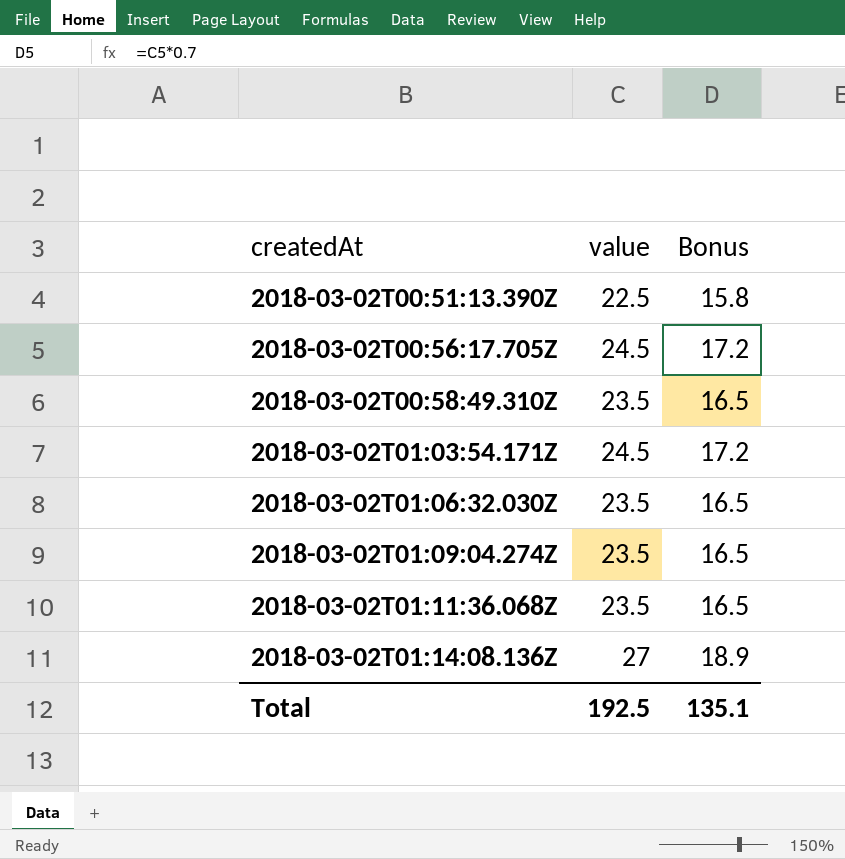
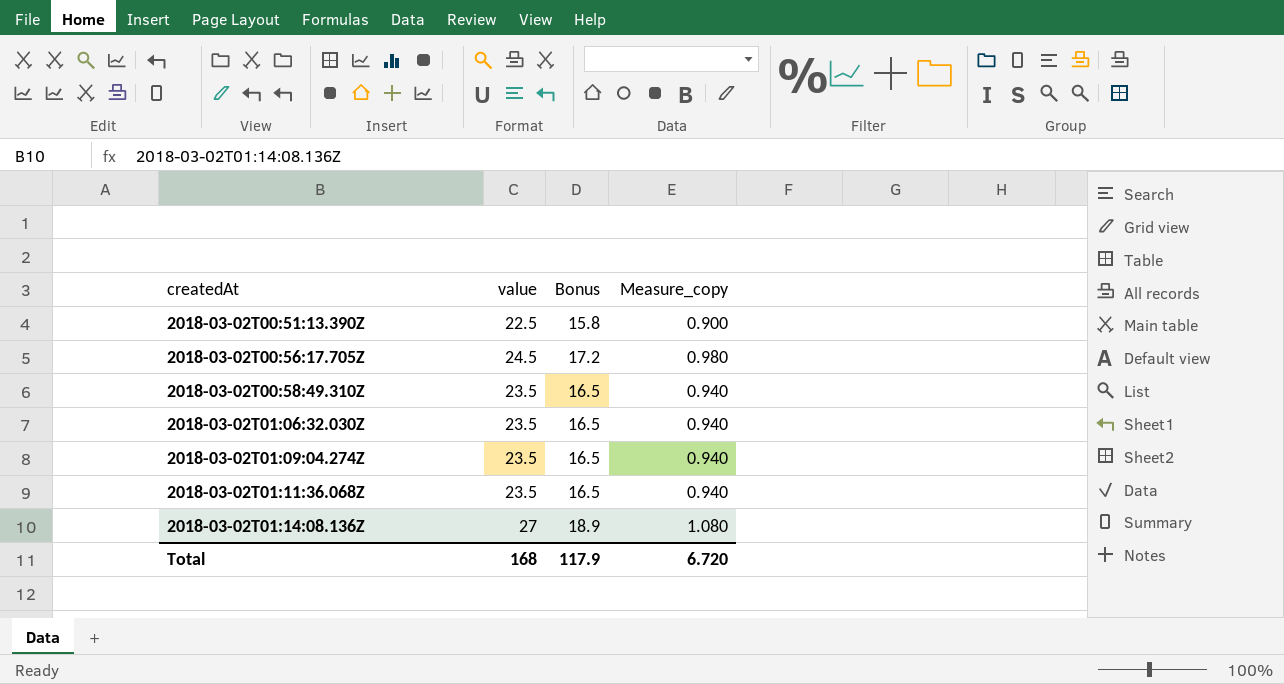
column Measure_copy | formula: none -> [value] * 0.04
row 2018-03-02T01:03:54.171Z: 24.5 | 17.2 -> none
Total | value: 192.5 -> 168
Total | Bonus: 135.1 -> 117.9

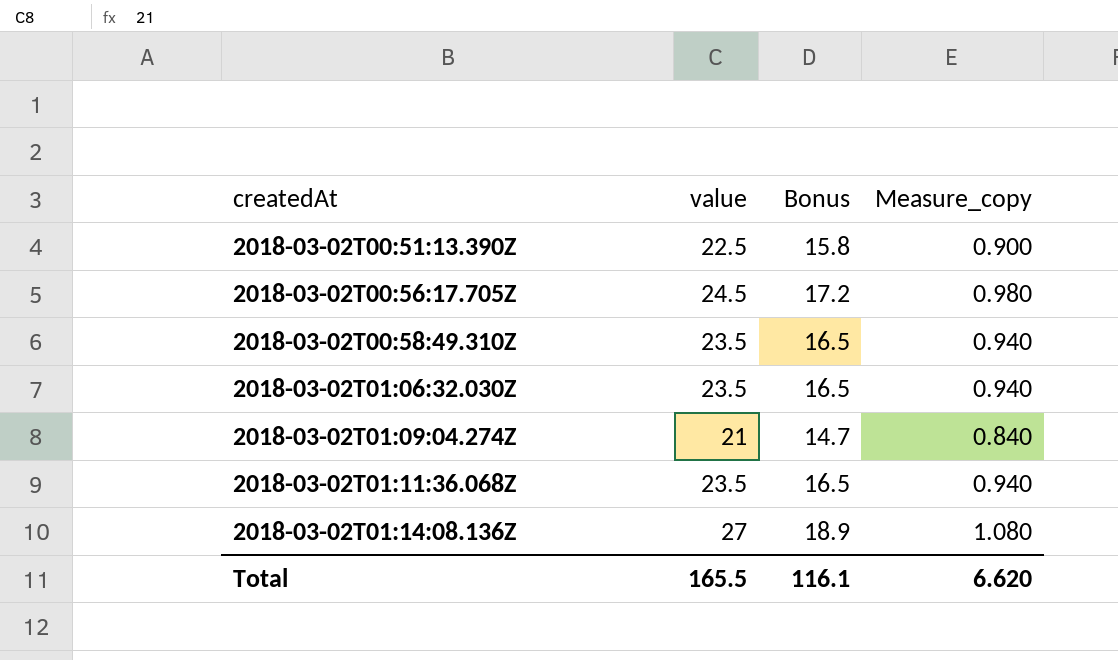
2018-03-02T01:09:04.274Z | value: 23.5 -> 21
2018-03-02T01:09:04.274Z | Bonus: 16.5 -> 14.7
2018-03-02T01:09:04.274Z | Measure_copy: 0.940 -> 0.840
Total | value: 168 -> 165.5
Total | Bonus: 117.9 -> 116.1
Total | Measure_copy: 6.720 -> 6.620

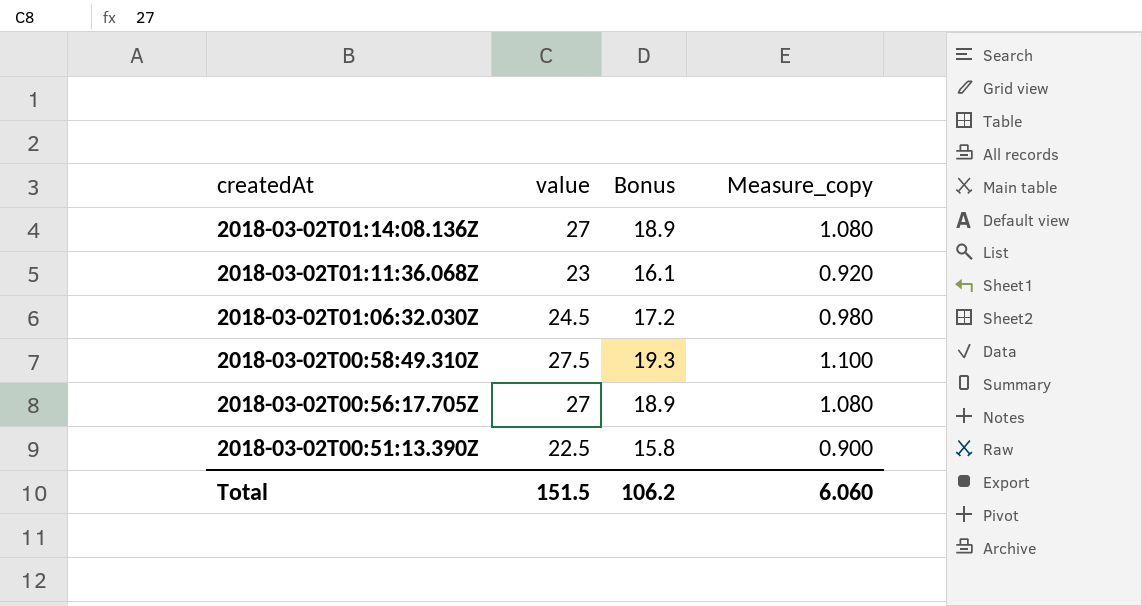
row order: createdAt ascending -> createdAt descending
row 2018-03-02T01:09:04.274Z: 21 | 14.7 | 0.840 -> none
2018-03-02T01:11:36.068Z | value: 23.5 -> 23
2018-03-02T01:11:36.068Z | Bonus: 16.5 -> 16.1
2018-03-02T01:11:36.068Z | Measure_copy: 0.940 -> 0.920
2018-03-02T01:06:32.030Z | value: 23.5 -> 24.5
2018-03-02T01:06:32.030Z | Bonus: 16.5 -> 17.2
2018-03-02T01:06:32.030Z | Measure_copy: 0.940 -> 0.980
2018-03-02T00:58:49.310Z | value: 23.5 -> 27.5
2018-03-02T00:58:49.310Z | Bonus: 16.5 -> 19.3
2018-03-02T00:58:49.310Z | Measure_copy: 0.940 -> 1.100
2018-03-02T00:56:17.705Z | value: 24.5 -> 27
2018-03-02T00:56:17.705Z | Bonus: 17.2 -> 18.9
2018-03-02T00:56:17.705Z | Measure_copy: 0.980 -> 1.080
Total | value: 165.5 -> 151.5
Total | Bonus: 116.1 -> 106.2
Total | Measure_copy: 6.620 -> 6.060

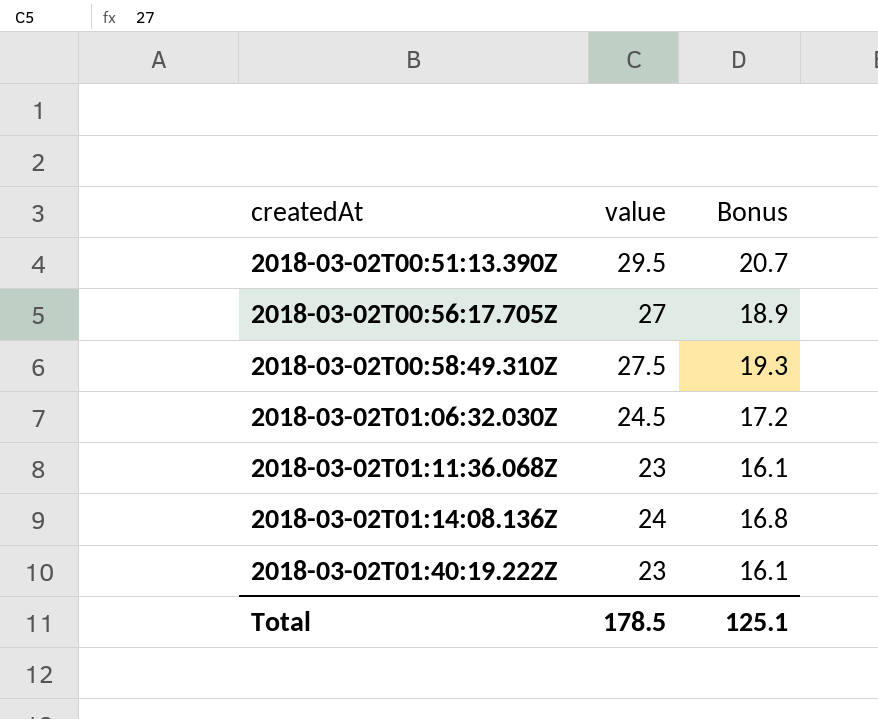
row order: createdAt descending -> createdAt ascending
column Measure_copy | formula: [value] * 0.04 -> none
2018-03-02T00:51:13.390Z | value: 22.5 -> 29.5
2018-03-02T00:51:13.390Z | Bonus: 15.8 -> 20.7
2018-03-02T01:14:08.136Z | value: 27 -> 24
2018-03-02T01:14:08.136Z | Bonus: 18.9 -> 16.8
row 2018-03-02T01:40:19.222Z: none -> 23 | 16.1
Total | value: 151.5 -> 178.5
Total | Bonus: 106.2 -> 125.1

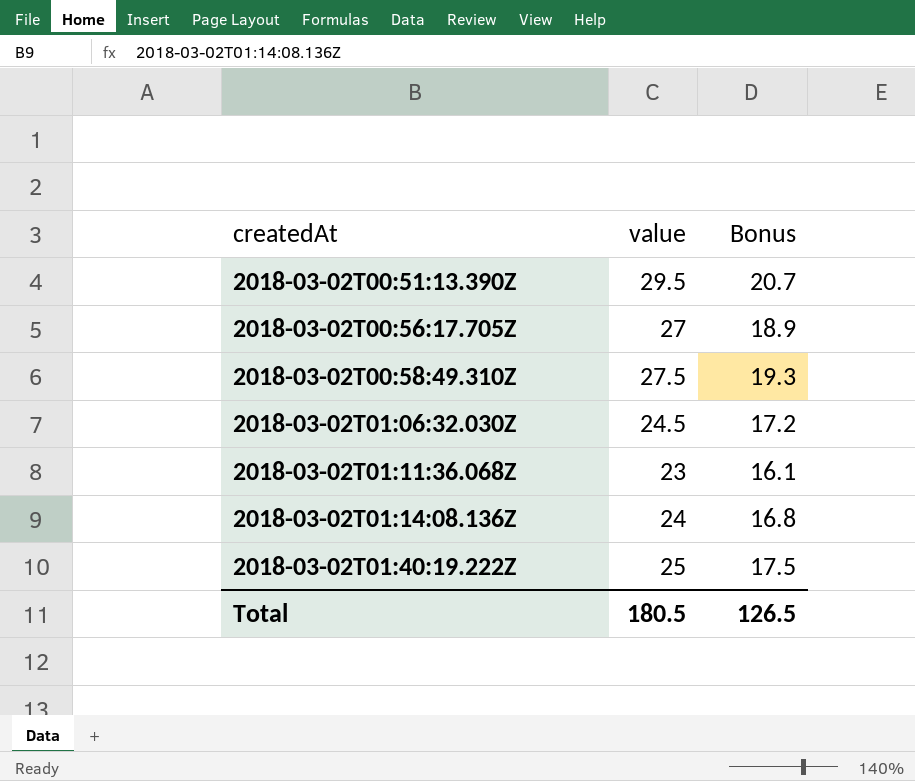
2018-03-02T01:40:19.222Z | value: 23 -> 25
2018-03-02T01:40:19.222Z | Bonus: 16.1 -> 17.5
Total | value: 178.5 -> 180.5
Total | Bonus: 125.1 -> 126.5

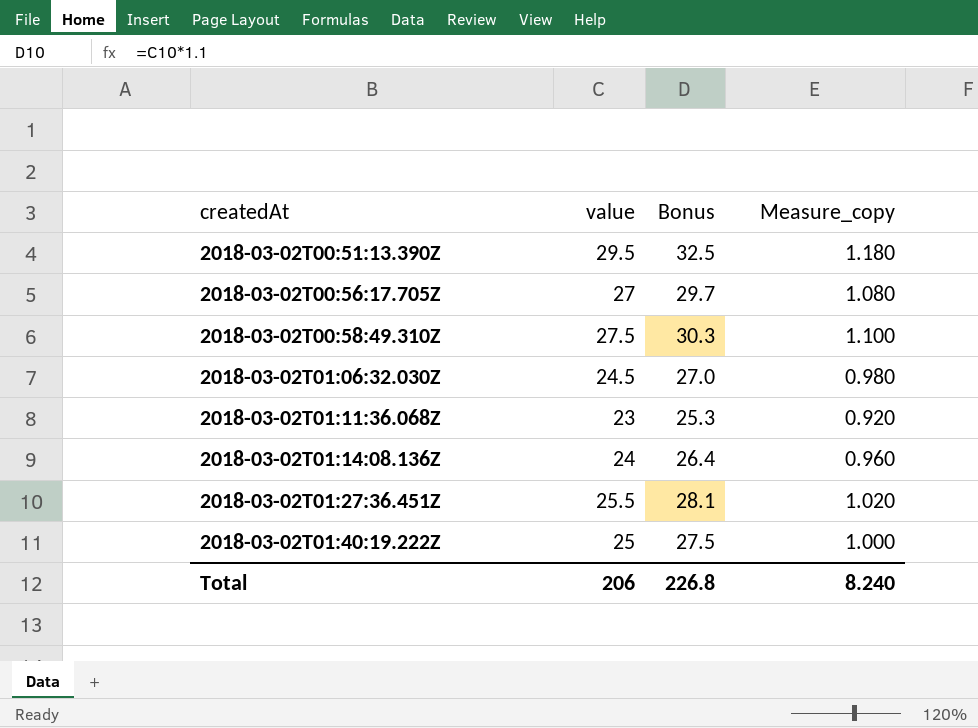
column Bonus | formula: [value] * 0.7 -> [value] * 1.1
column Measure_copy | formula: none -> [value] * 0.04
row 2018-03-02T01:27:36.451Z: none -> 25.5 | 28.1 | 1.020
Total | value: 180.5 -> 206
Total | Bonus: 126.5 -> 226.8

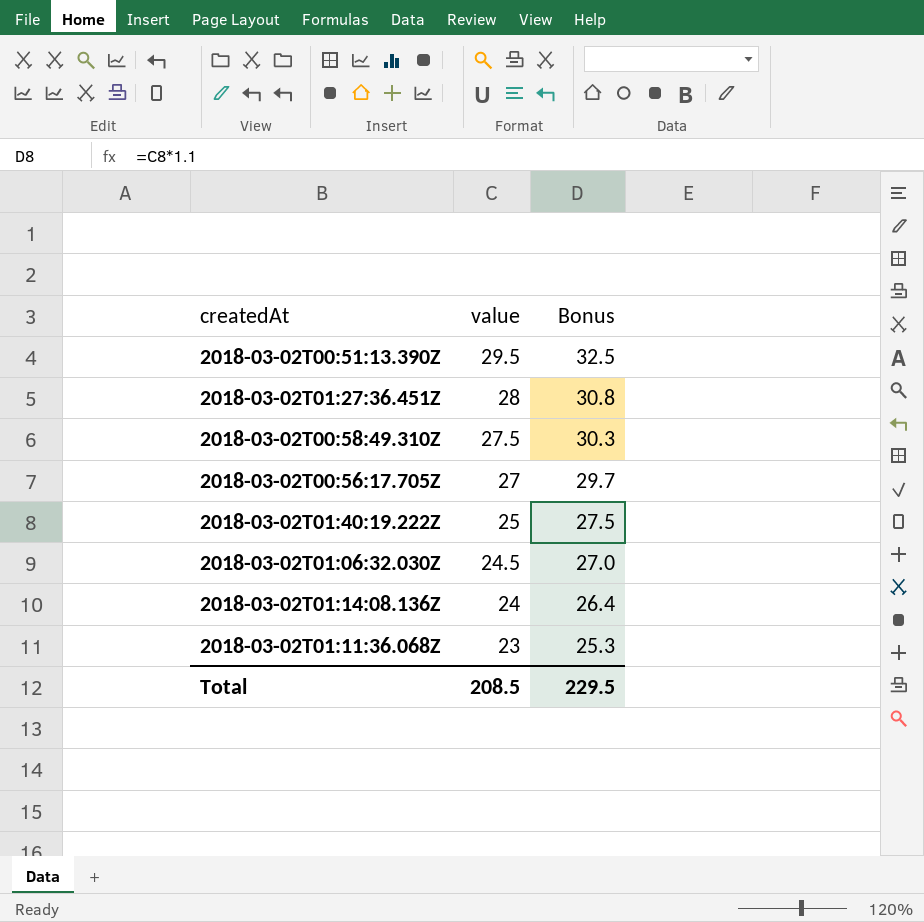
row order: createdAt ascending -> value descending
column Measure_copy | formula: [value] * 0.04 -> none
2018-03-02T01:27:36.451Z | value: 25.5 -> 28
2018-03-02T01:27:36.451Z | Bonus: 28.1 -> 30.8
Total | value: 206 -> 208.5
Total | Bonus: 226.8 -> 229.5

